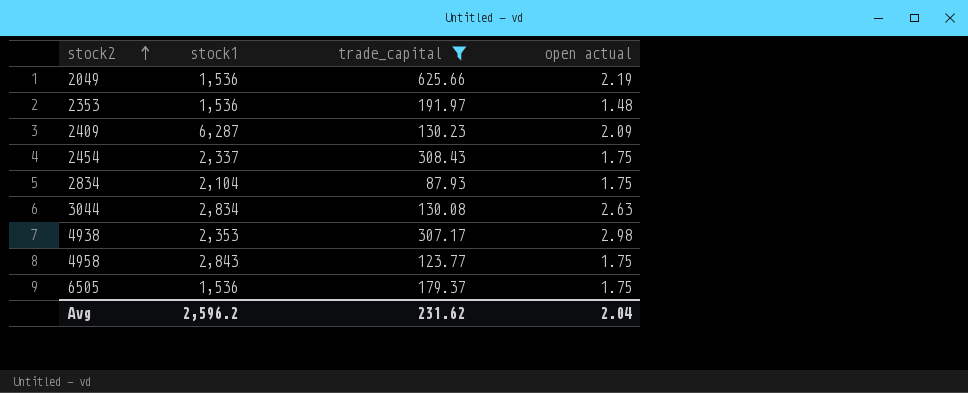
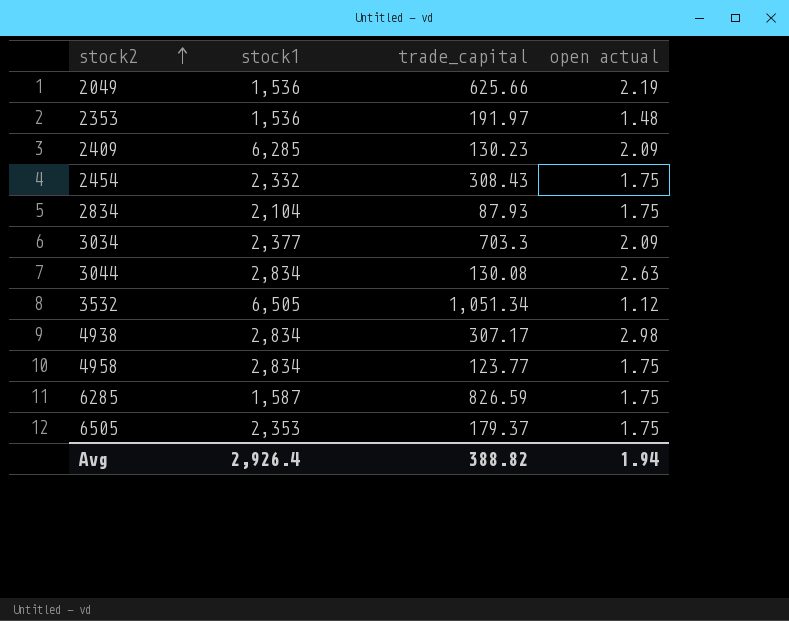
filter: trade_capital <= 625.66 -> none
2409 | stock1: 6,287 -> 6,285
2454 | stock1: 2,337 -> 2,332
4938 | stock1: 2,353 -> 2,834
4958 | stock1: 2,843 -> 2,834
6505 | stock1: 1,536 -> 2,353
Avg | stock1: 2,596.2 -> 2,926.4
Avg | trade_capital: 231.62 -> 388.82
Avg | open actual: 2.04 -> 1.94

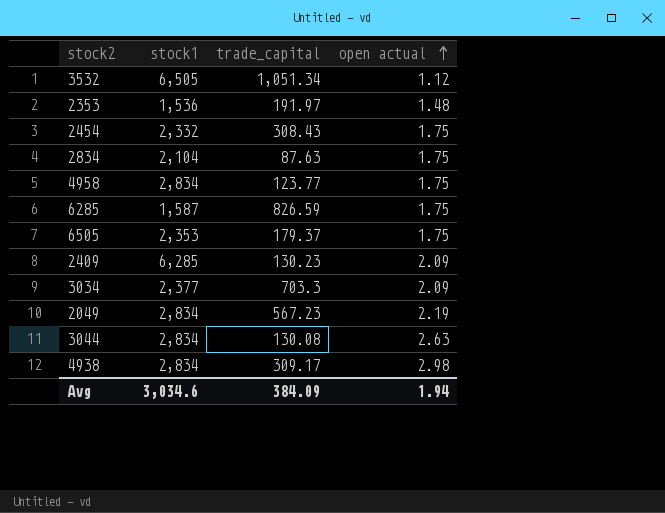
row order: stock2 ascending -> open actual ascending
2834 | trade_capital: 87.93 -> 87.63
2049 | stock1: 1,536 -> 2,834
2049 | trade_capital: 625.66 -> 567.23
4938 | trade_capital: 307.17 -> 309.17
Avg | stock1: 2,926.4 -> 3,034.6
Avg | trade_capital: 388.82 -> 384.09

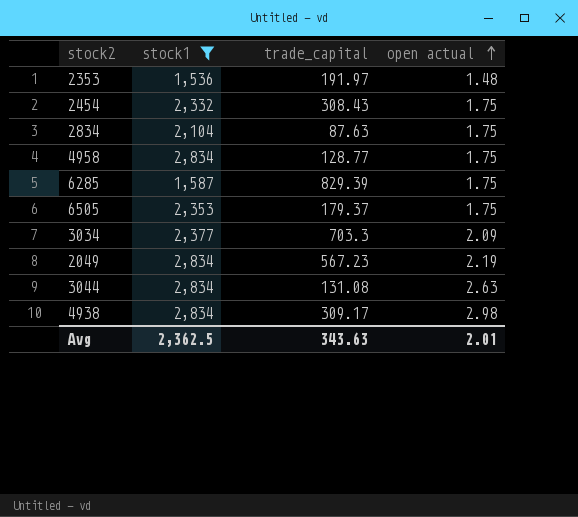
filter: none -> stock1 <= 2,834
4958 | trade_capital: 123.77 -> 128.77
6285 | trade_capital: 826.59 -> 829.39
3044 | trade_capital: 130.08 -> 131.08
Avg | stock1: 3,034.6 -> 2,362.5
Avg | trade_capital: 384.09 -> 343.63
Avg | open actual: 1.94 -> 2.01

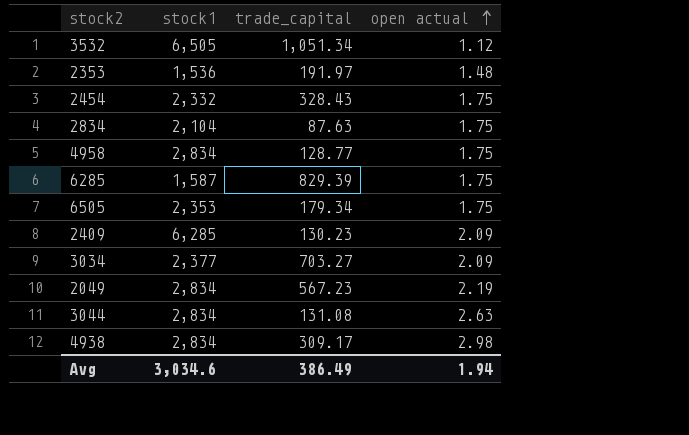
filter: stock1 <= 2,834 -> none
2454 | trade_capital: 308.43 -> 328.43
6505 | trade_capital: 179.37 -> 179.34
3034 | trade_capital: 703.3 -> 703.27
Avg | stock1: 2,362.5 -> 3,034.6
Avg | trade_capital: 343.63 -> 386.49
Avg | open actual: 2.01 -> 1.94

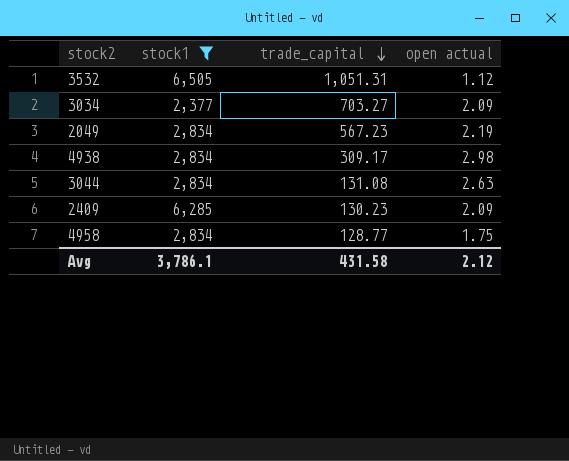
filter: none -> stock1 >= 2,377
row order: open actual ascending -> trade_capital descending
3532 | trade_capital: 1,051.34 -> 1,051.31
Avg | stock1: 3,034.6 -> 3,786.1
Avg | trade_capital: 386.49 -> 431.58
Avg | open actual: 1.94 -> 2.12

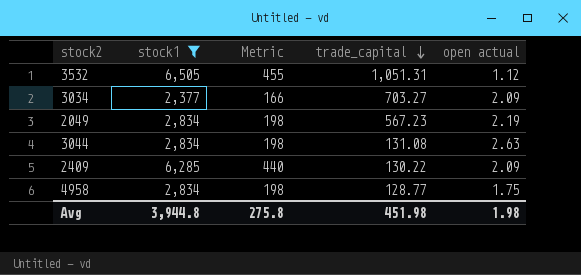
column Metric | formula: none -> [stock1] * 0.07
row 4938: 2,834 | 309.17 | 2.98 -> none
2409 | trade_capital: 130.23 -> 130.22
Avg | stock1: 3,786.1 -> 3,944.8
Avg | trade_capital: 431.58 -> 451.98
Avg | open actual: 2.12 -> 1.98

